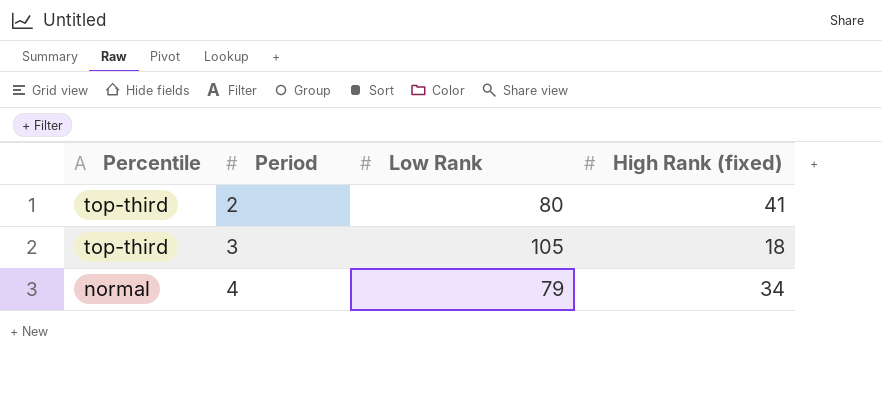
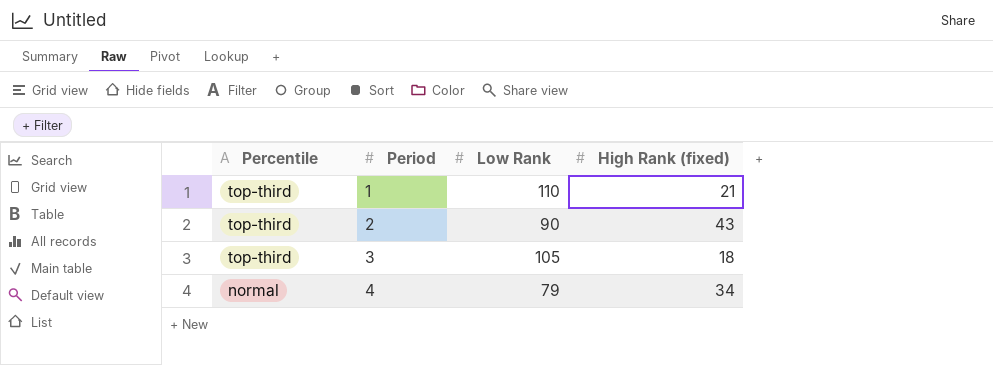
row 1: none -> top-third | 110 | 21
2 | Low Rank: 80 -> 90
2 | High Rank (fixed): 41 -> 43

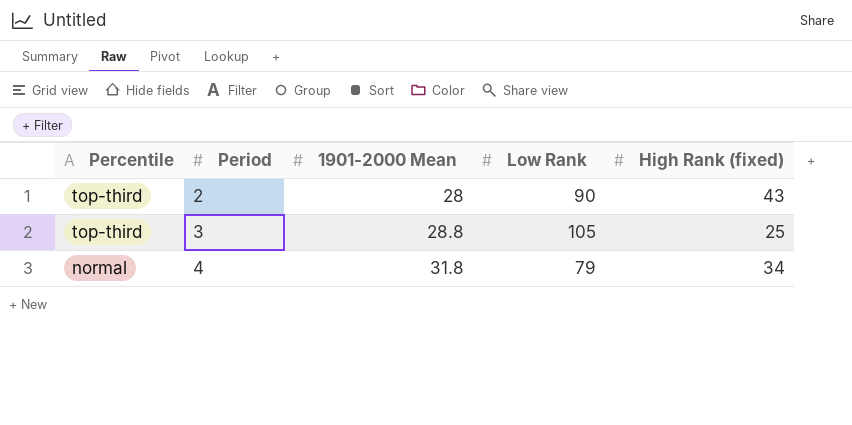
column 1901-2000 Mean | position: none -> 3
row 1: top-third | 110 | 21 -> none
3 | High Rank (fixed): 18 -> 25

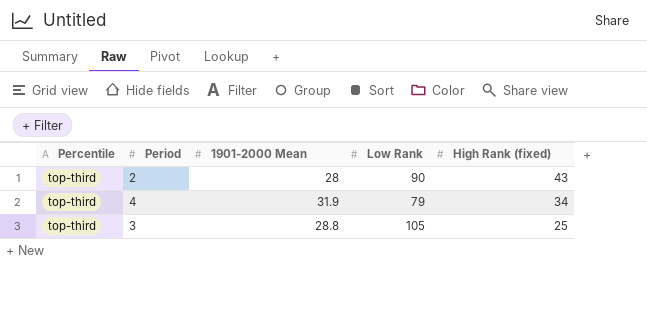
row order: Percentile descending -> High Rank (fixed) descending
4 | Percentile: normal -> top-third
4 | 1901-2000 Mean: 31.8 -> 31.9

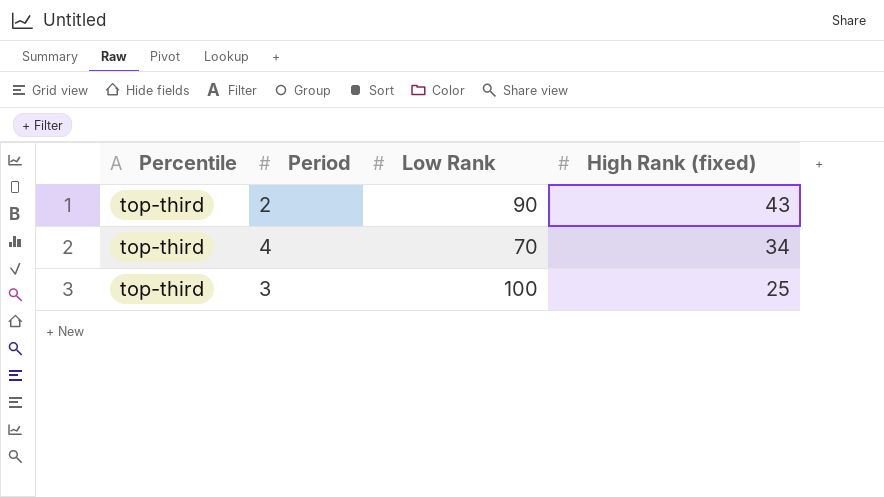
column 1901-2000 Mean | position: 3 -> none
4 | Low Rank: 79 -> 70
3 | Low Rank: 105 -> 100

